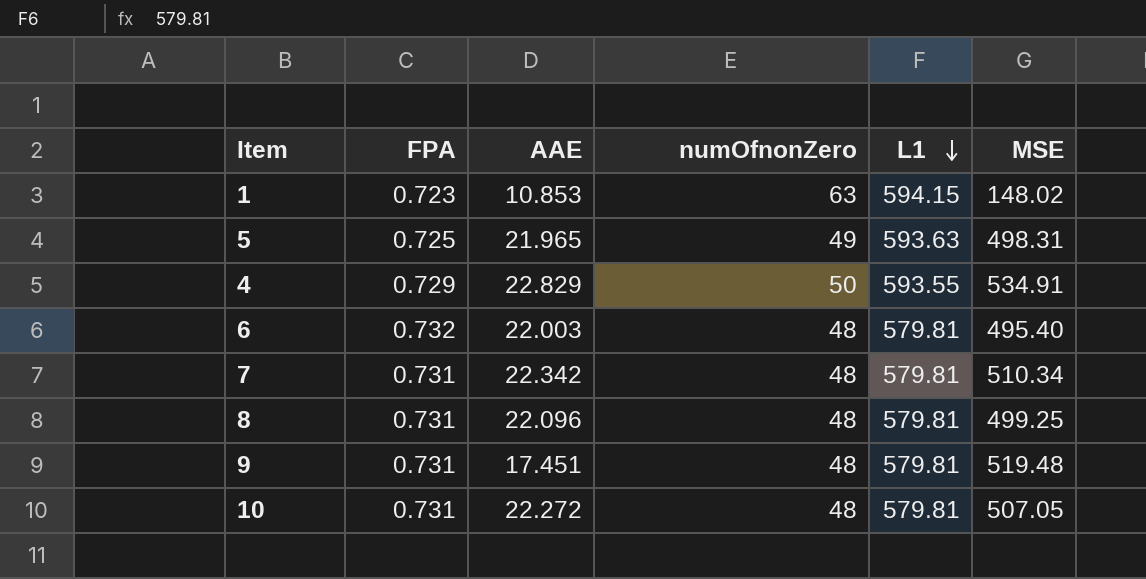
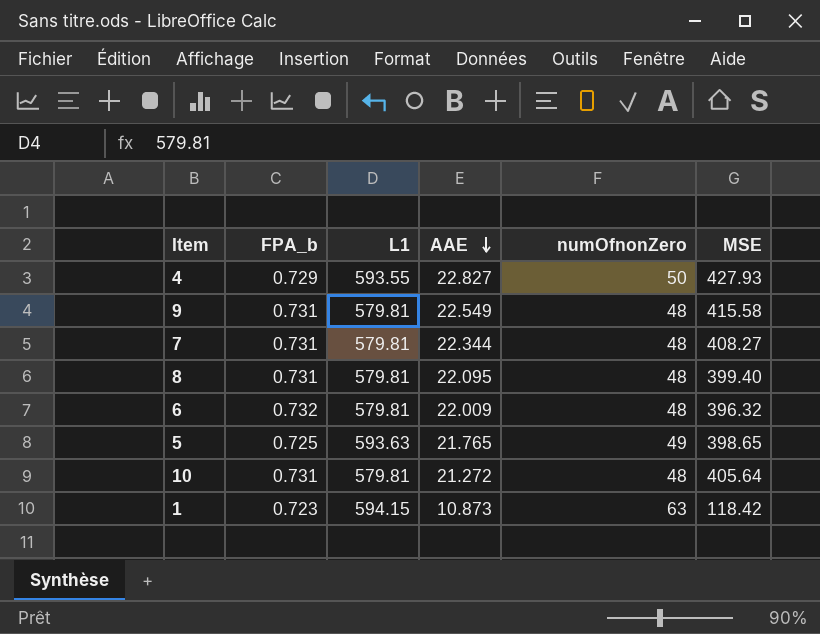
row order: L1 descending -> AAE descending
column name: FPA -> FPA_b
column L1 | position: 5 -> 3
4 | AAE: 22.829 -> 22.827
4 | MSE: 534.91 -> 427.93
9 | AAE: 17.451 -> 22.549
9 | MSE: 519.48 -> 415.58
7 | AAE: 22.342 -> 22.344
7 | MSE: 510.34 -> 408.27
8 | AAE: 22.096 -> 22.095
8 | MSE: 499.25 -> 399.40
6 | AAE: 22.003 -> 22.009
6 | MSE: 495.40 -> 396.32
5 | AAE: 21.965 -> 21.765
5 | MSE: 498.31 -> 398.65
10 | AAE: 22.272 -> 21.272
10 | MSE: 507.05 -> 405.64
1 | AAE: 10.853 -> 10.873
1 | MSE: 148.02 -> 118.42

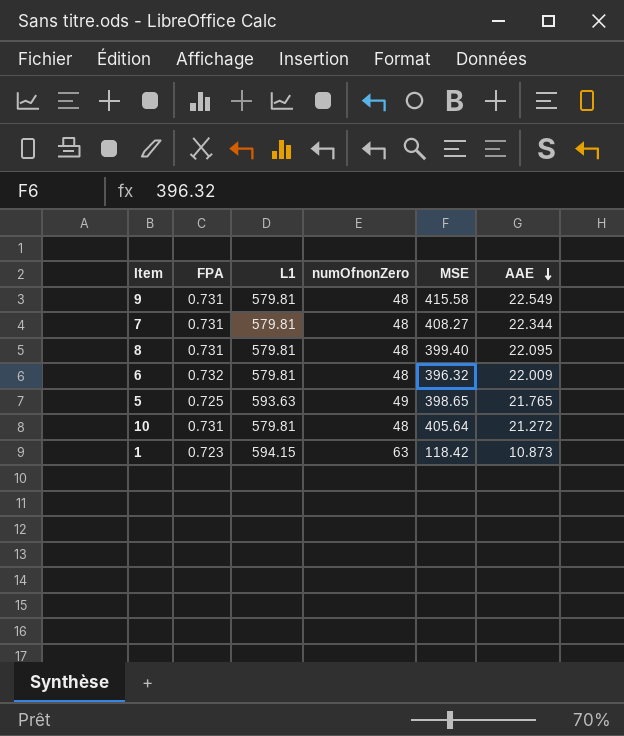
column name: FPA_b -> FPA
column AAE | position: 4 -> 6
row 4: 0.729 | 593.55 | 22.827 | 50 | 427.93 -> none

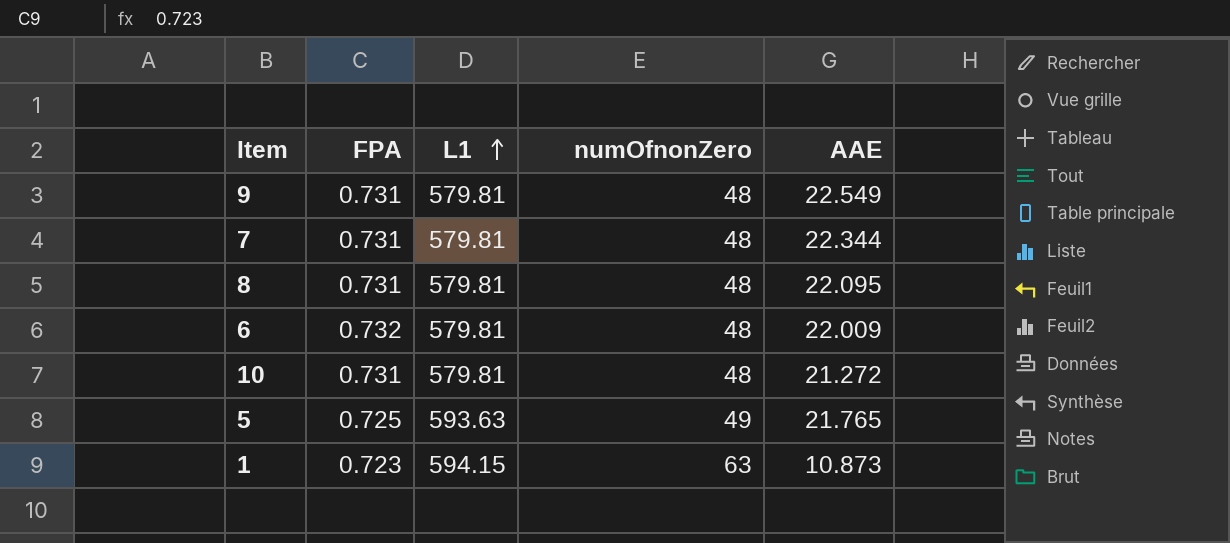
row order: AAE descending -> L1 ascending
column MSE | position: 5 -> none

